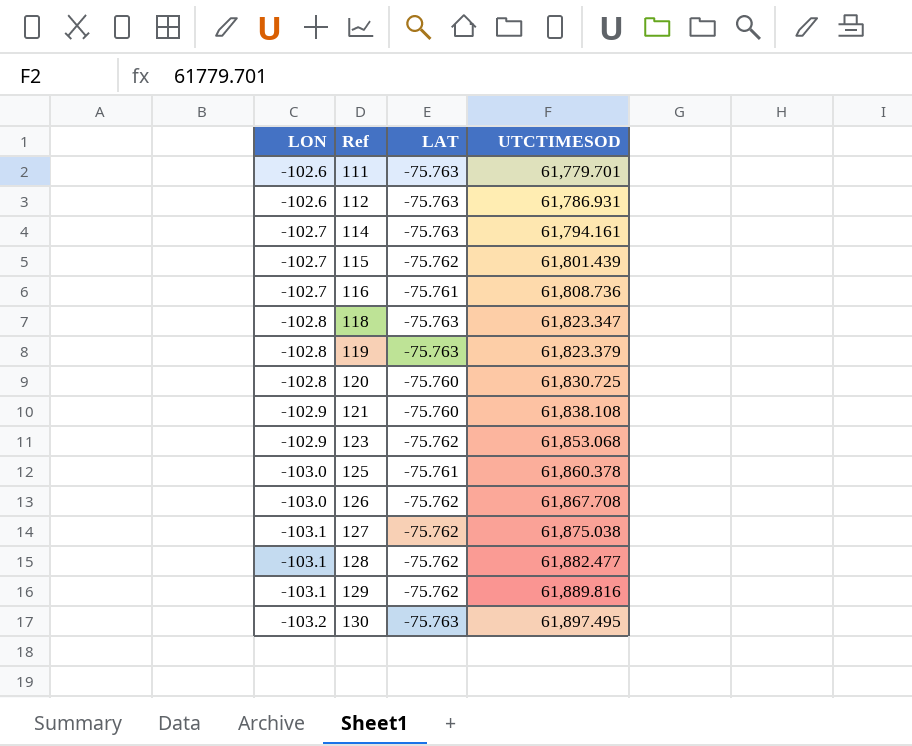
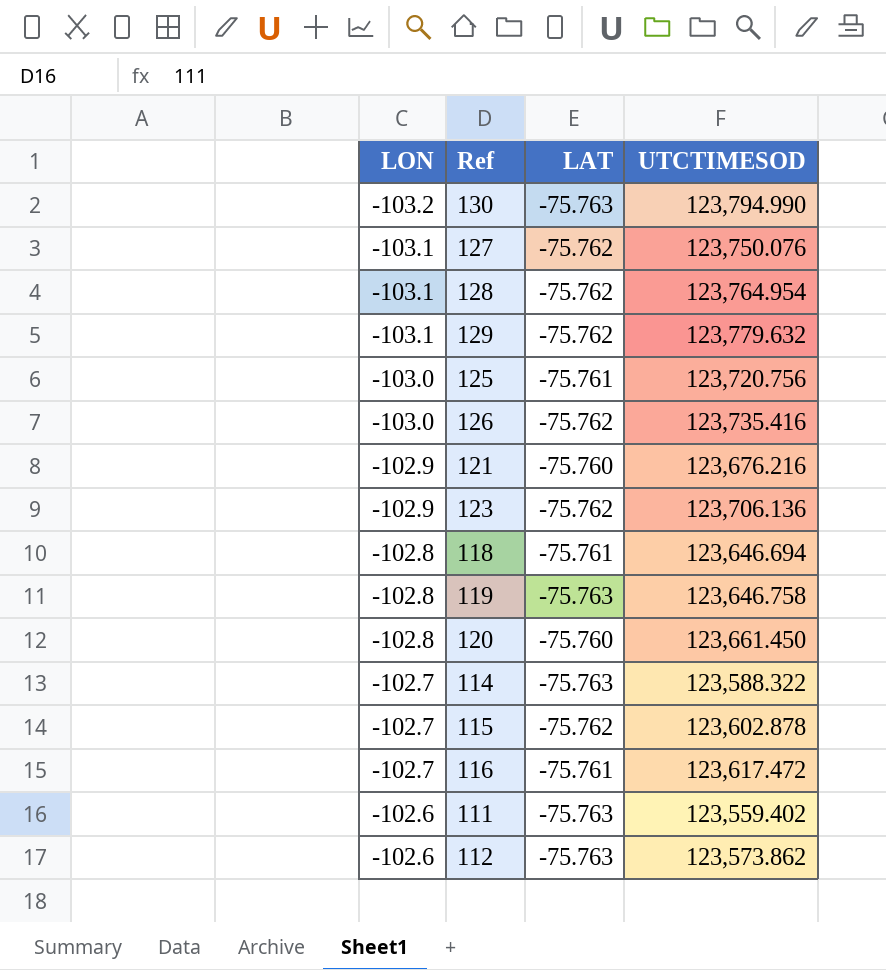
row order: LON descending -> LON ascending
130 | UTCTIMESOD: 61,897.495 -> 123,794.990
127 | UTCTIMESOD: 61,875.038 -> 123,750.076
128 | UTCTIMESOD: 61,882.477 -> 123,764.954
129 | UTCTIMESOD: 61,889.816 -> 123,779.632
125 | UTCTIMESOD: 61,860.378 -> 123,720.756
126 | UTCTIMESOD: 61,867.708 -> 123,735.416
121 | UTCTIMESOD: 61,838.108 -> 123,676.216
123 | UTCTIMESOD: 61,853.068 -> 123,706.136
118 | LAT: -75.763 -> -75.761
118 | UTCTIMESOD: 61,823.347 -> 123,646.694
119 | UTCTIMESOD: 61,823.379 -> 123,646.758
120 | UTCTIMESOD: 61,830.725 -> 123,661.450
114 | UTCTIMESOD: 61,794.161 -> 123,588.322
115 | UTCTIMESOD: 61,801.439 -> 123,602.878
116 | UTCTIMESOD: 61,808.736 -> 123,617.472
111 | UTCTIMESOD: 61,779.701 -> 123,559.402
112 | UTCTIMESOD: 61,786.931 -> 123,573.862

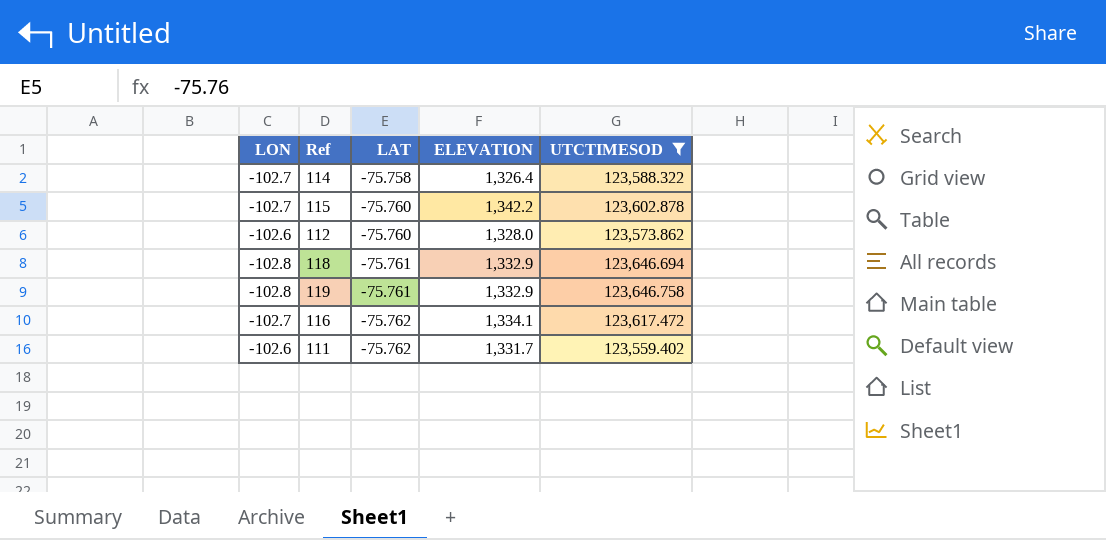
filter: none -> UTCTIMESOD <= 123,646.758
row order: LON ascending -> LAT descending
column ELEVATION | position: none -> 4
114 | LAT: -75.763 -> -75.758
115 | LAT: -75.762 -> -75.760
112 | LAT: -75.763 -> -75.760
119 | LAT: -75.763 -> -75.761
116 | LAT: -75.761 -> -75.762
111 | LAT: -75.763 -> -75.762

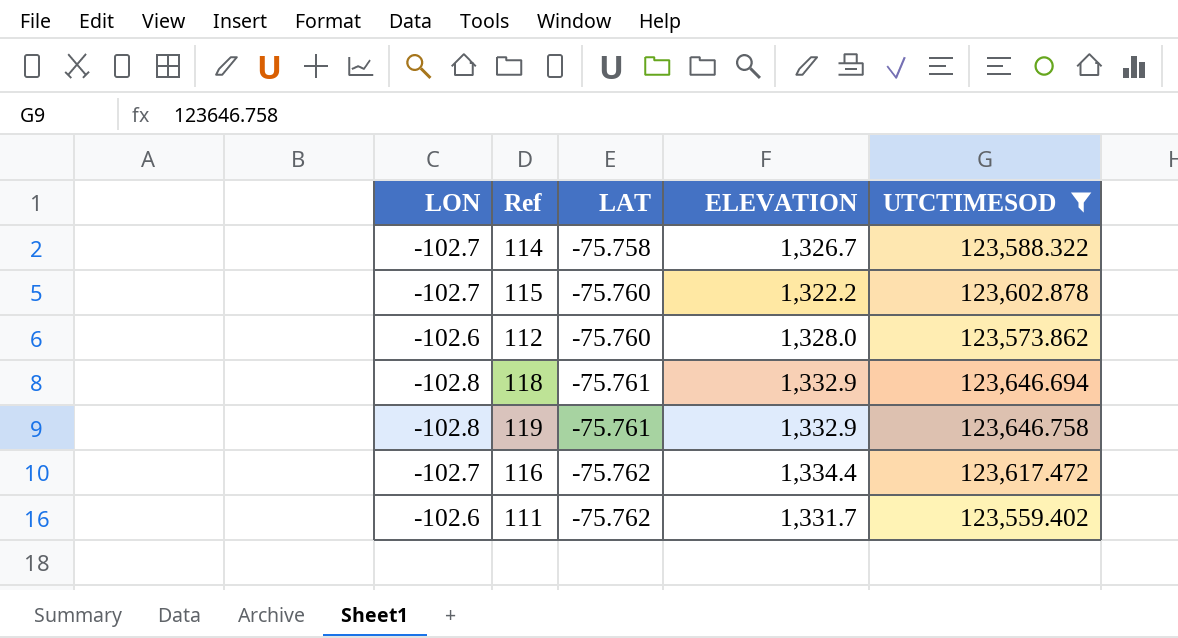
114 | ELEVATION: 1,326.4 -> 1,326.7
115 | ELEVATION: 1,342.2 -> 1,322.2
116 | ELEVATION: 1,334.1 -> 1,334.4

